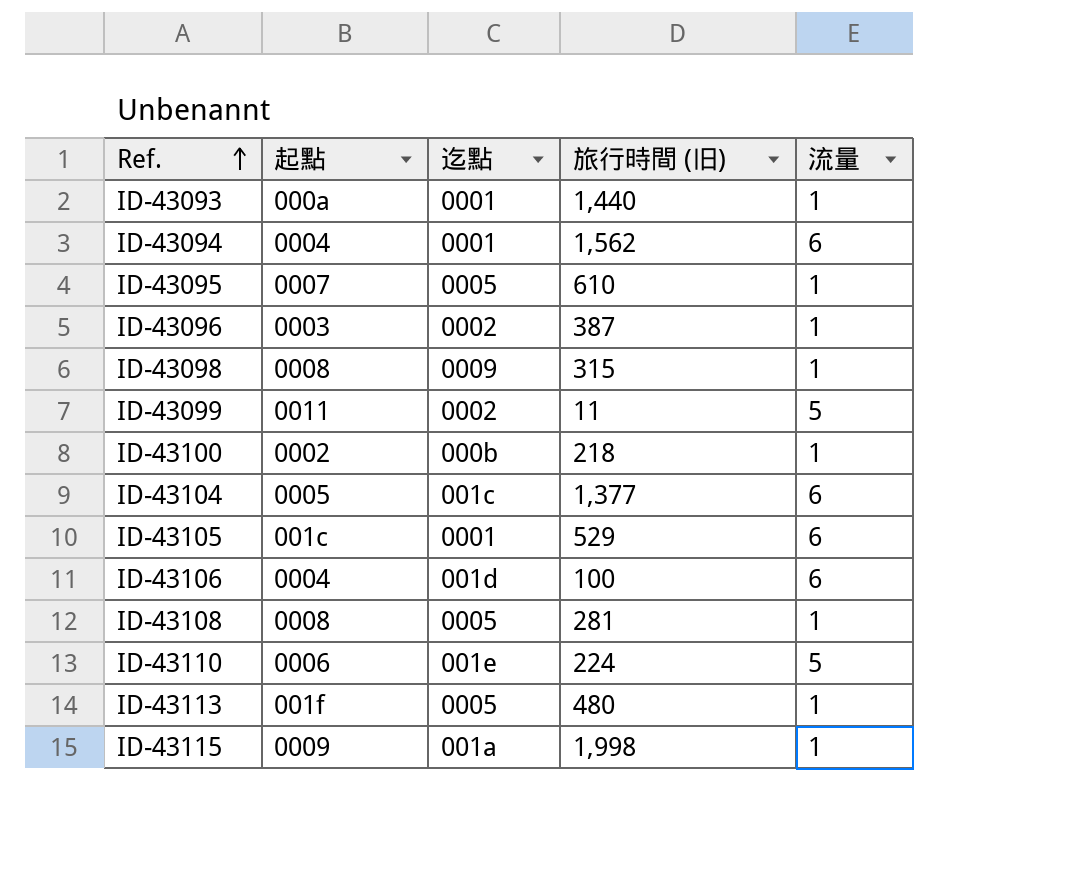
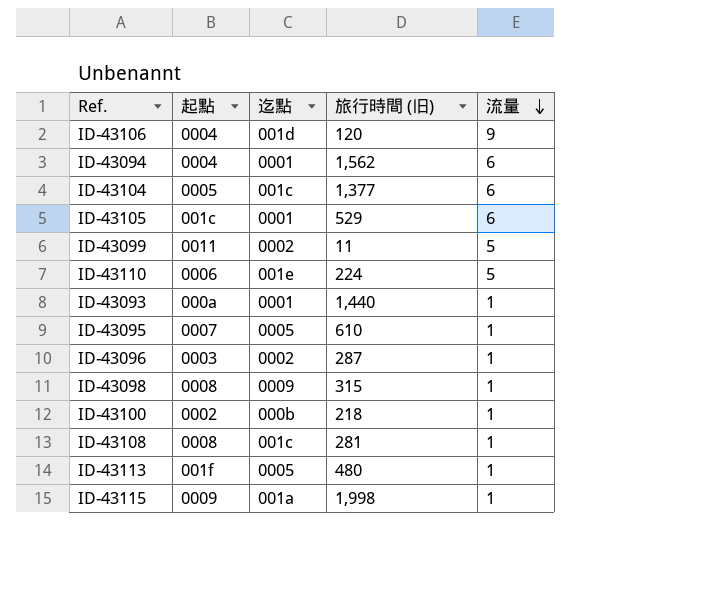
row order: Ref. ascending -> 流量 descending
ID-43106 | 旅行時間 (旧): 100 -> 120
ID-43106 | 流量: 6 -> 9
ID-43096 | 旅行時間 (旧): 387 -> 287
ID-43108 | 迄點: 0005 -> 001c

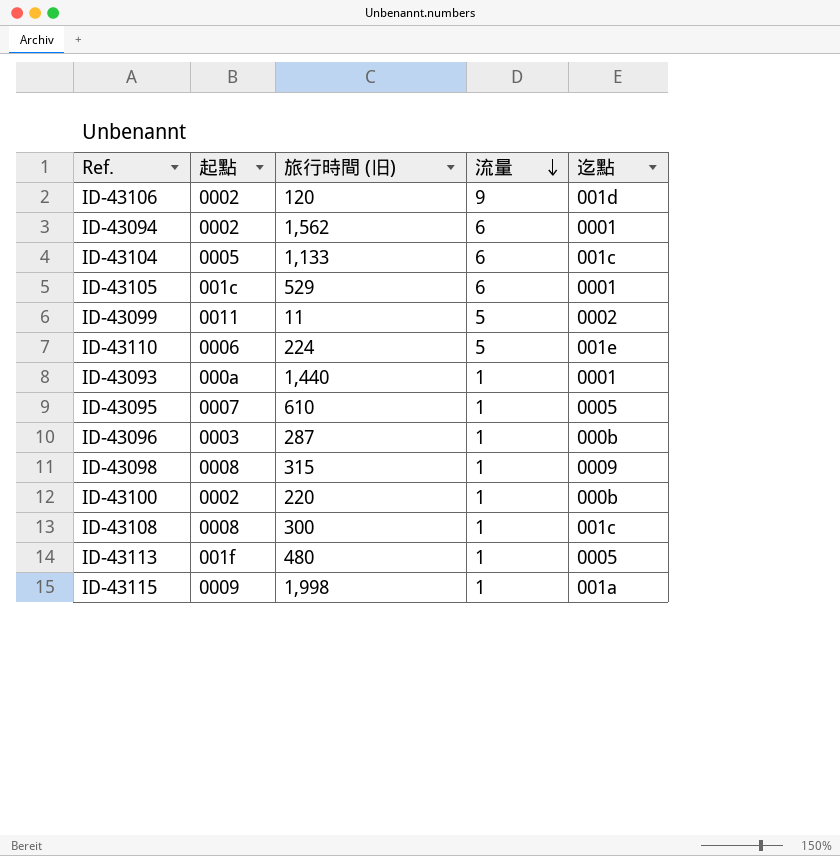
column 迄點 | position: 3 -> 5
ID-43106 | 起點: 0004 -> 0002
ID-43094 | 起點: 0004 -> 0002
ID-43104 | 旅行時間 (旧): 1,377 -> 1,133
ID-43096 | 迄點: 0002 -> 000b
ID-43100 | 旅行時間 (旧): 218 -> 220
ID-43108 | 旅行時間 (旧): 281 -> 300

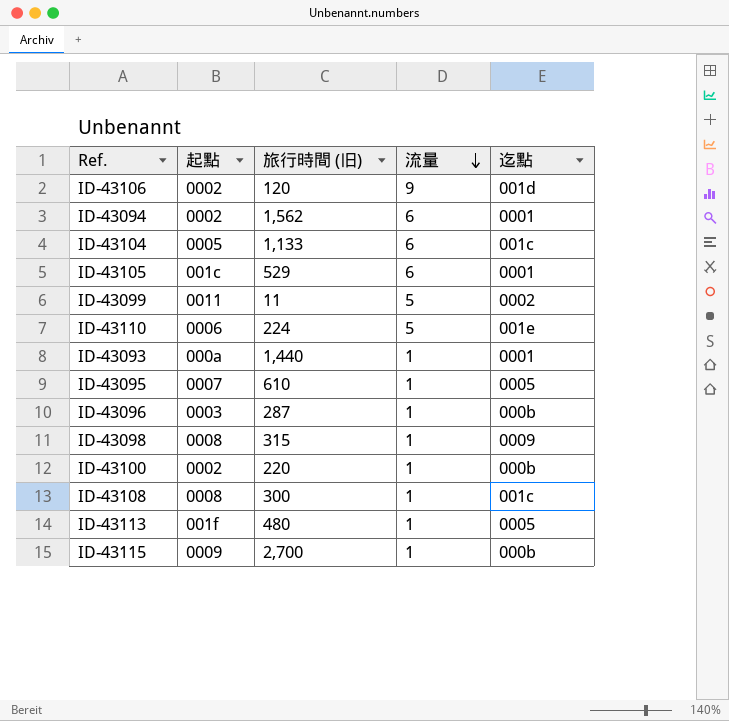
ID-43115 | 旅行時間 (旧): 1,998 -> 2,700
ID-43115 | 迄點: 001a -> 000b

